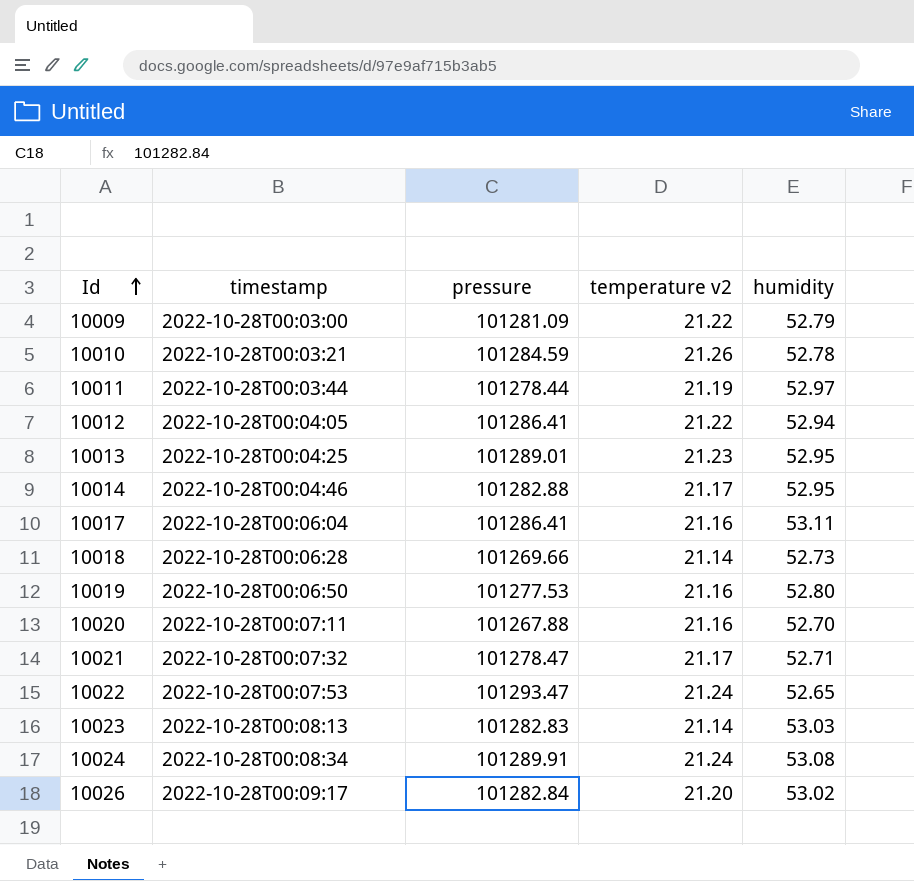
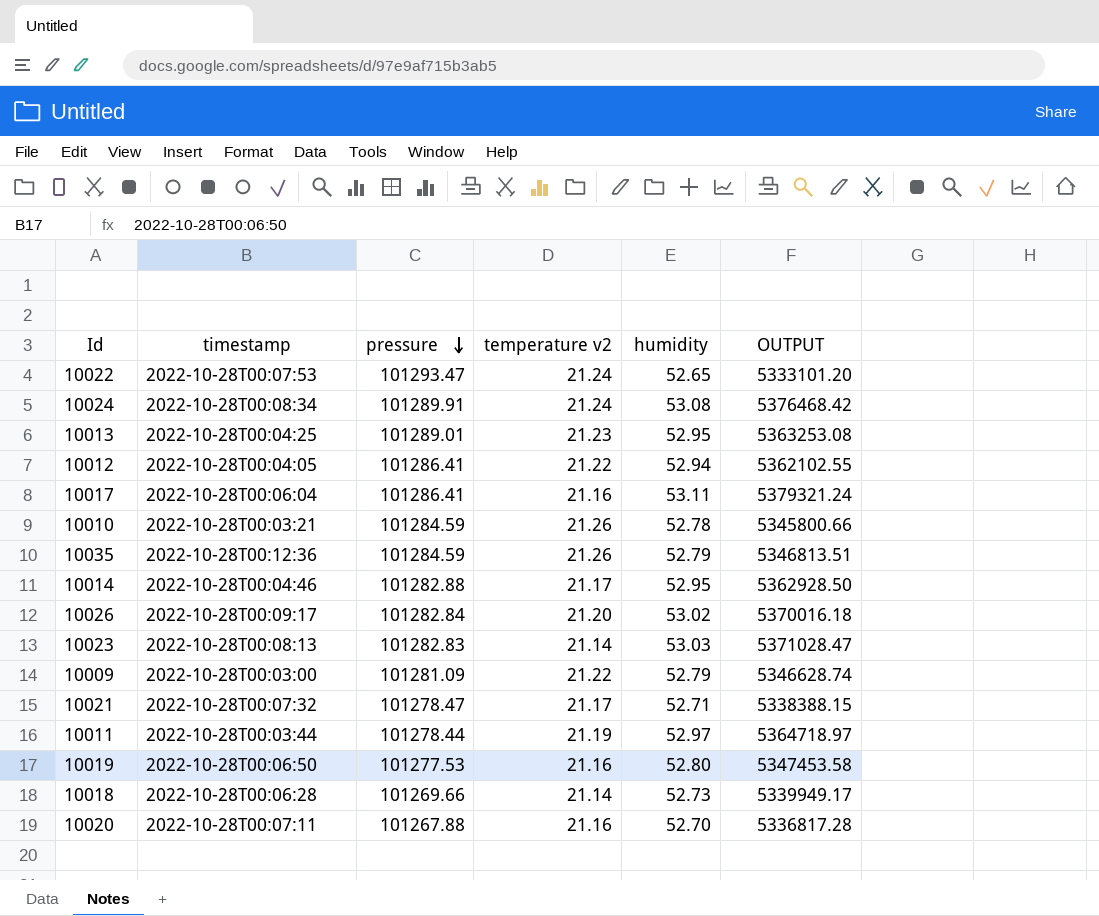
row order: Id ascending -> pressure descending
column OUTPUT | formula: none -> [pressure] * [humidity]
row 10035: none -> 2022-10-28T00:12:36 | 101284.59 | 21.26 | 52.79 | 5346813.51

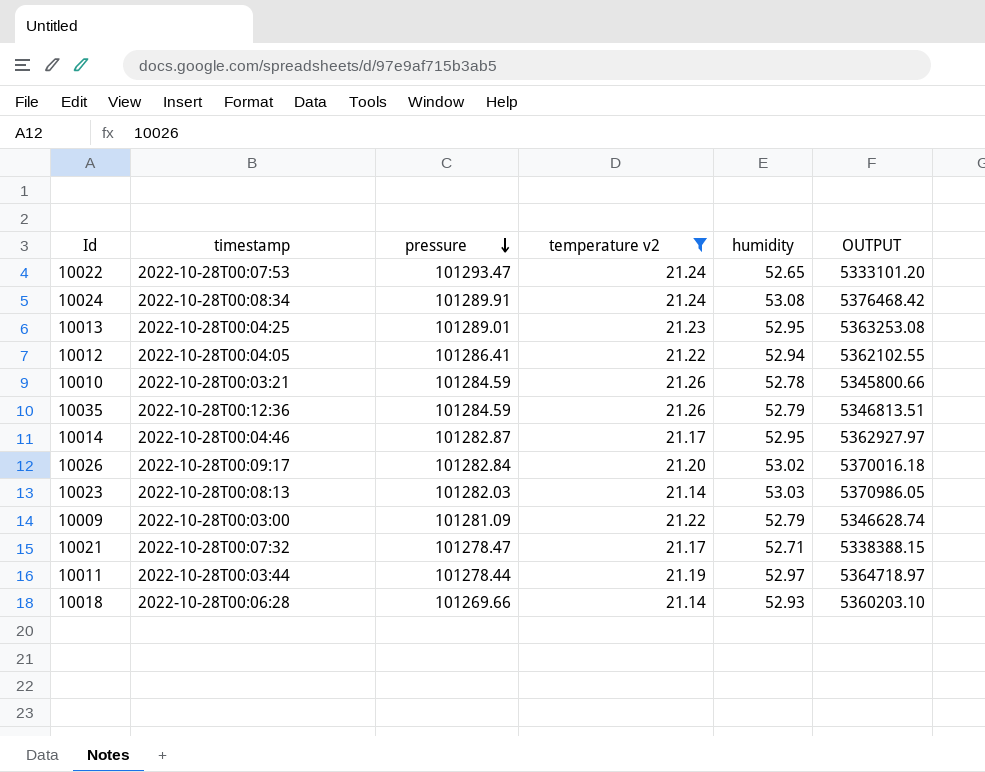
filter: none -> temperature v2 != 21.16
10014 | pressure: 101282.88 -> 101282.87
10014 | OUTPUT: 5362928.50 -> 5362927.97
10023 | pressure: 101282.83 -> 101282.03
10023 | OUTPUT: 5371028.47 -> 5370986.05
10018 | humidity: 52.73 -> 52.93
10018 | OUTPUT: 5339949.17 -> 5360203.10

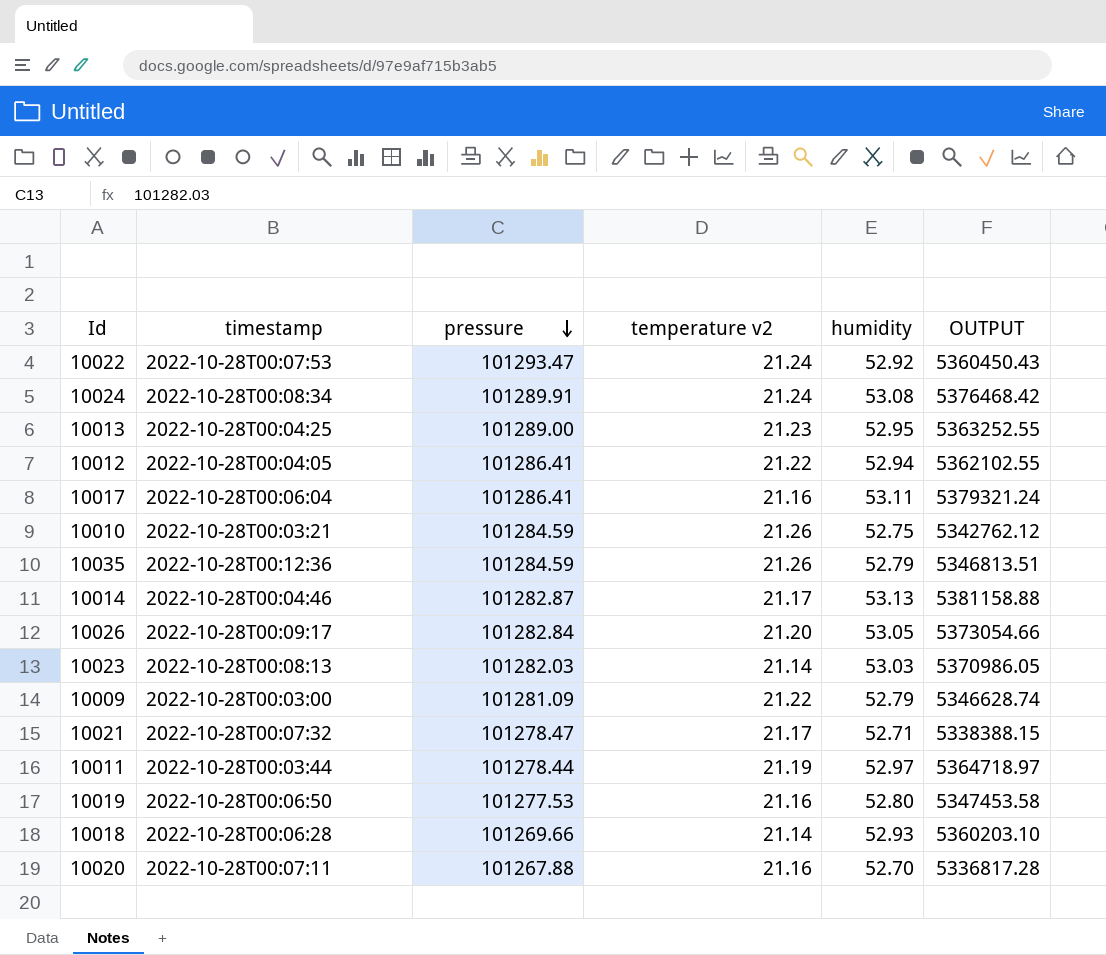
filter: temperature v2 != 21.16 -> none
10022 | humidity: 52.65 -> 52.92
10022 | OUTPUT: 5333101.20 -> 5360450.43
10013 | pressure: 101289.01 -> 101289.00
10013 | OUTPUT: 5363253.08 -> 5363252.55
10010 | humidity: 52.78 -> 52.75
10010 | OUTPUT: 5345800.66 -> 5342762.12
10014 | humidity: 52.95 -> 53.13
10014 | OUTPUT: 5362927.97 -> 5381158.88
10026 | humidity: 53.02 -> 53.05
10026 | OUTPUT: 5370016.18 -> 5373054.66

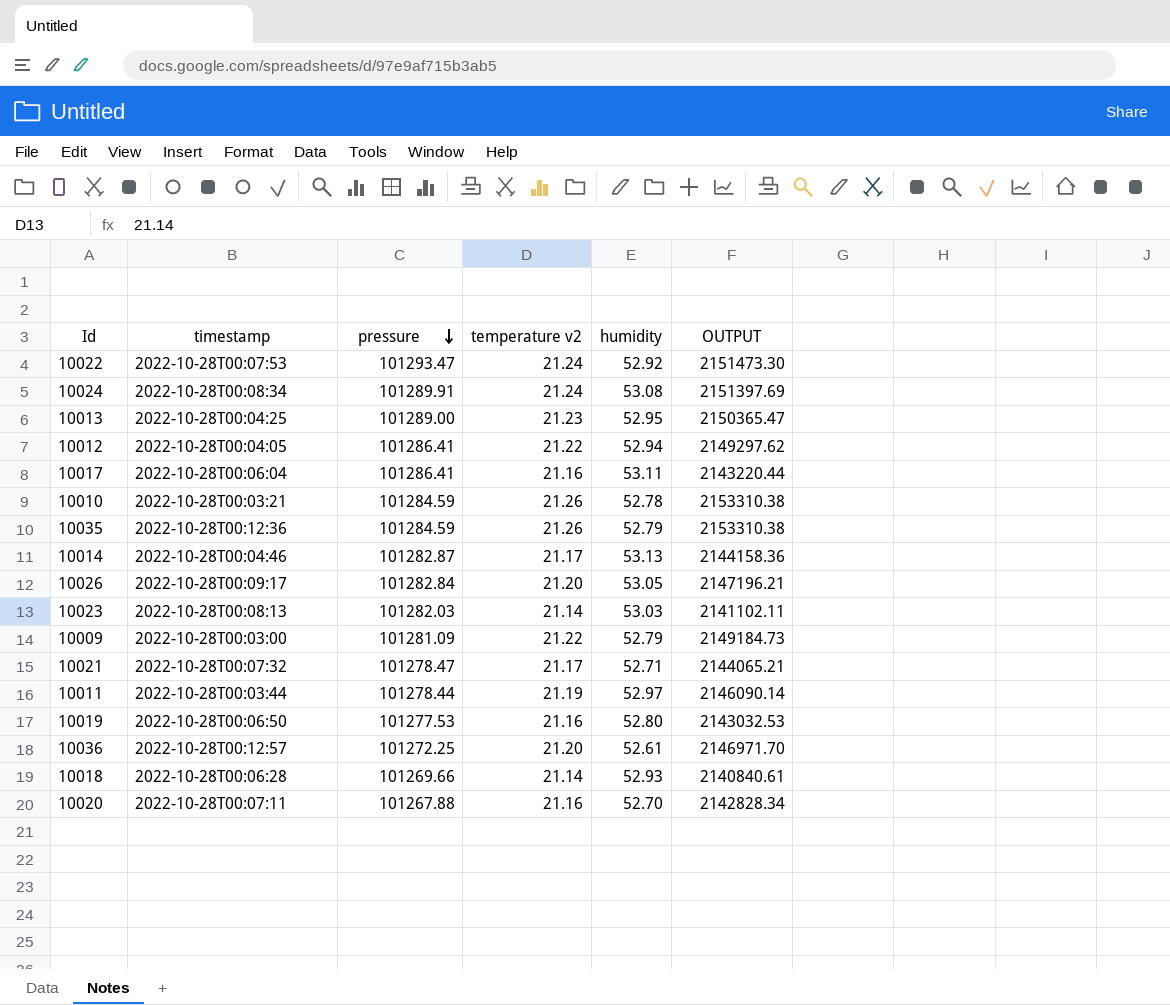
column OUTPUT | formula: [pressure] * [humidity] -> [pressure] * [temperature v2]
10010 | humidity: 52.75 -> 52.78
row 10036: none -> 2022-10-28T00:12:57 | 101272.25 | 21.20 | 52.61 | 2146971.70

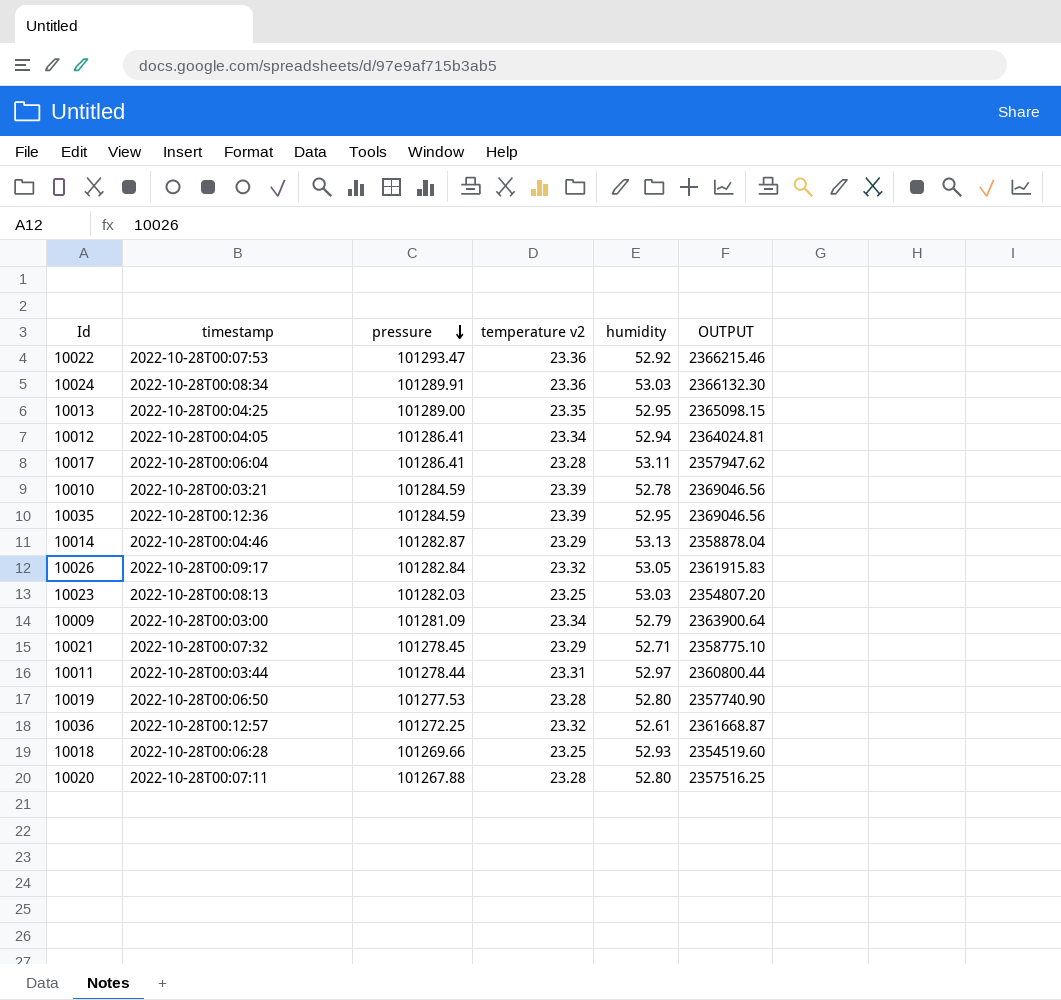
10022 | temperature v2: 21.24 -> 23.36
10022 | OUTPUT: 2151473.30 -> 2366215.46
10024 | temperature v2: 21.24 -> 23.36
10024 | humidity: 53.08 -> 53.03
10024 | OUTPUT: 2151397.69 -> 2366132.30
10013 | temperature v2: 21.23 -> 23.35
10013 | OUTPUT: 2150365.47 -> 2365098.15
10012 | temperature v2: 21.22 -> 23.34
10012 | OUTPUT: 2149297.62 -> 2364024.81
10017 | temperature v2: 21.16 -> 23.28
10017 | OUTPUT: 2143220.44 -> 2357947.62
10010 | temperature v2: 21.26 -> 23.39
10010 | OUTPUT: 2153310.38 -> 2369046.56
10035 | temperature v2: 21.26 -> 23.39
10035 | humidity: 52.79 -> 52.95
10035 | OUTPUT: 2153310.38 -> 2369046.56
10014 | temperature v2: 21.17 -> 23.29
10014 | OUTPUT: 2144158.36 -> 2358878.04
10026 | temperature v2: 21.20 -> 23.32
10026 | OUTPUT: 2147196.21 -> 2361915.83
10023 | temperature v2: 21.14 -> 23.25
10023 | OUTPUT: 2141102.11 -> 2354807.20
10009 | temperature v2: 21.22 -> 23.34
10009 | OUTPUT: 2149184.73 -> 2363900.64
10021 | pressure: 101278.47 -> 101278.45
10021 | temperature v2: 21.17 -> 23.29
10021 | OUTPUT: 2144065.21 -> 2358775.10
10011 | temperature v2: 21.19 -> 23.31
10011 | OUTPUT: 2146090.14 -> 2360800.44
10019 | temperature v2: 21.16 -> 23.28
10019 | OUTPUT: 2143032.53 -> 2357740.90
10036 | temperature v2: 21.20 -> 23.32
10036 | OUTPUT: 2146971.70 -> 2361668.87
10018 | temperature v2: 21.14 -> 23.25
10018 | OUTPUT: 2140840.61 -> 2354519.60
10020 | temperature v2: 21.16 -> 23.28
10020 | humidity: 52.70 -> 52.80
10020 | OUTPUT: 2142828.34 -> 2357516.25

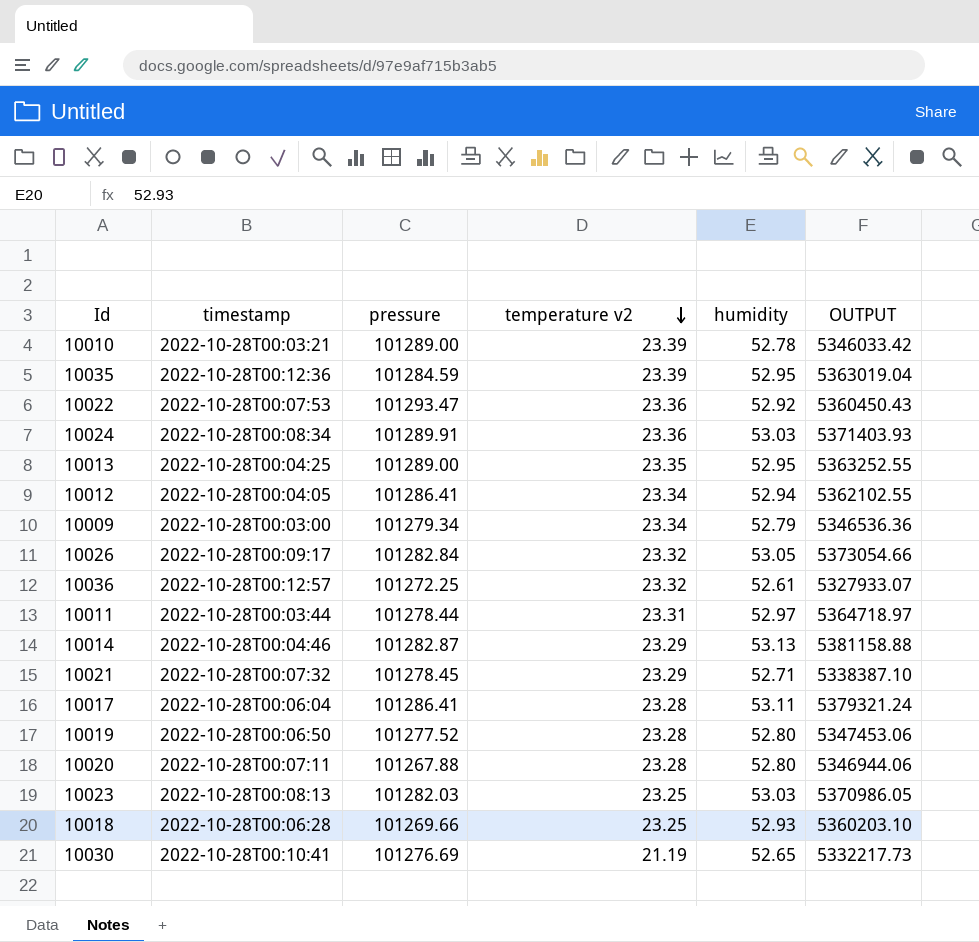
row order: pressure descending -> temperature v2 descending
column OUTPUT | formula: [pressure] * [temperature v2] -> [pressure] * [humidity]
10010 | pressure: 101284.59 -> 101289.00
10009 | pressure: 101281.09 -> 101279.34
10019 | pressure: 101277.53 -> 101277.52
row 10030: none -> 2022-10-28T00:10:41 | 101276.69 | 21.19 | 52.65 | 5332217.73

